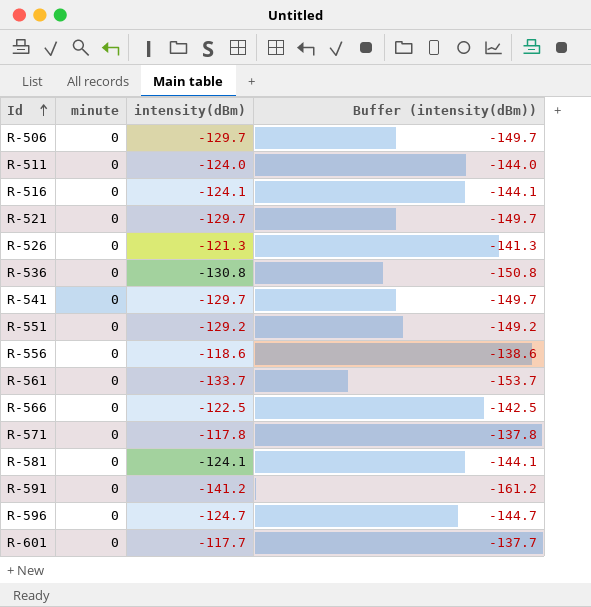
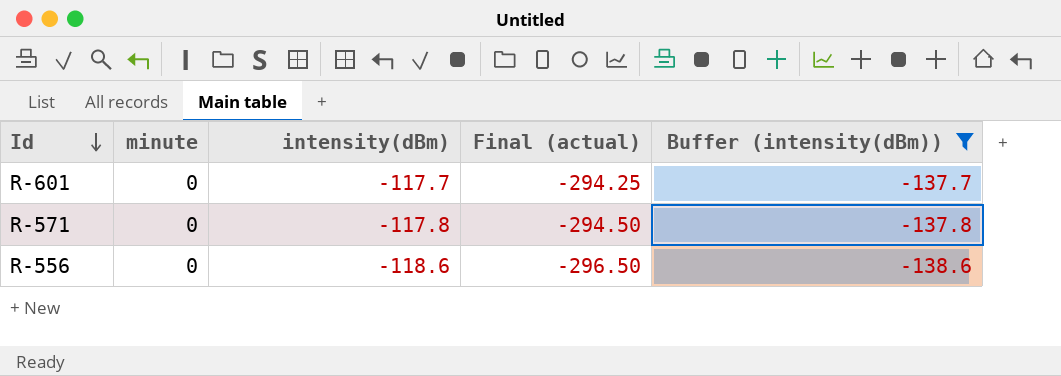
filter: none -> Buffer (intensity(dBm)) >= -138.6
row order: Id ascending -> Id descending
column Final (actual) | formula: none -> [intensity(dBm)] * 2.5

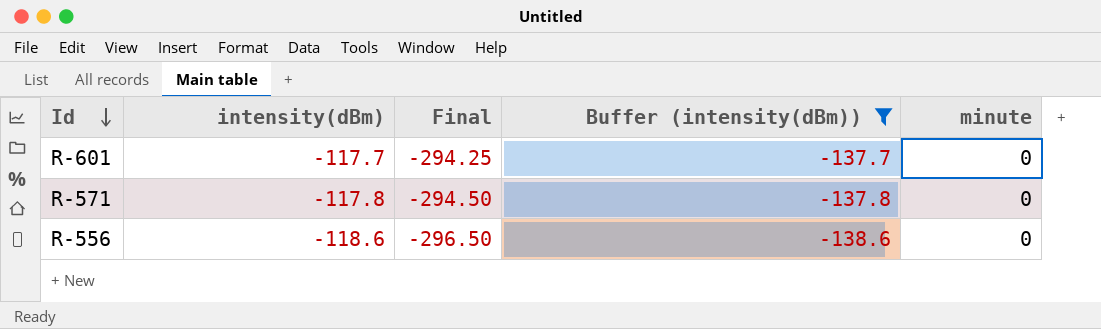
column name: Final (actual) -> Final
column minute | position: 2 -> 5

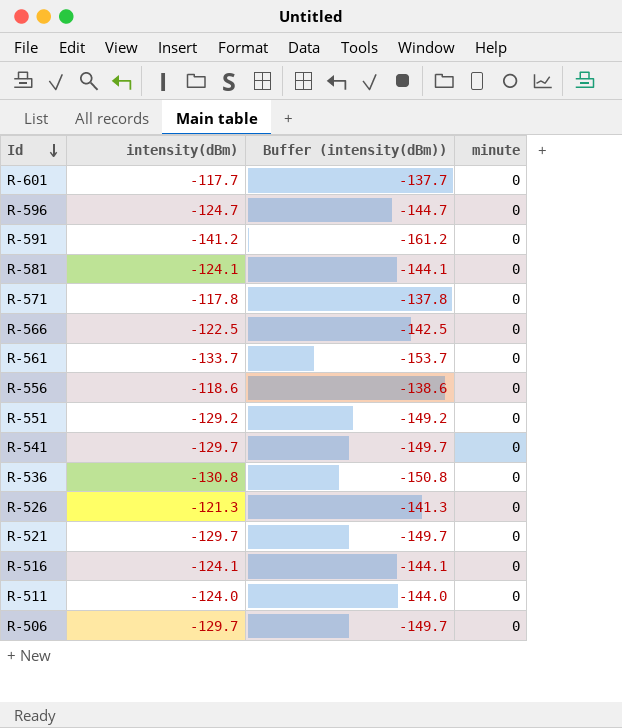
filter: Buffer (intensity(dBm)) >= -138.6 -> none
column Final | formula: [intensity(dBm)] * 2.5 -> none

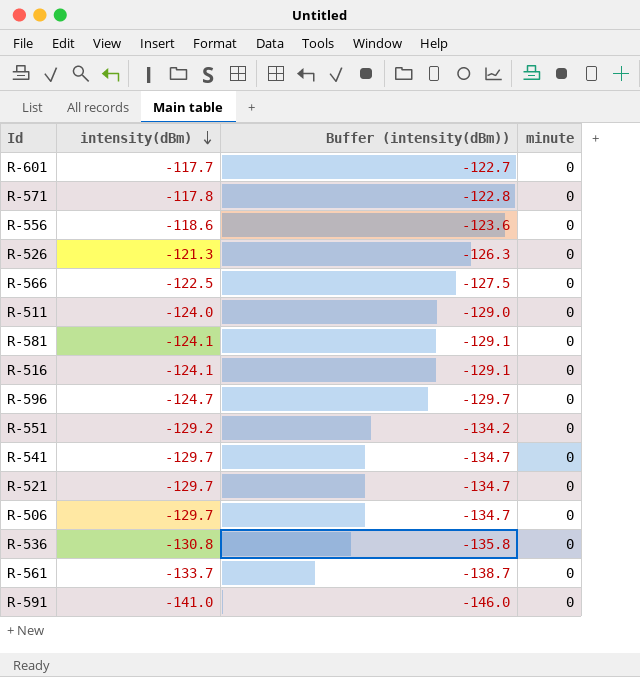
row order: Id descending -> intensity(dBm) descending
column Buffer (intensity(dBm)) | formula: [intensity(dBm)] - 20 -> [intensity(dBm)] - 5
R-591 | intensity(dBm): -141.2 -> -141.0

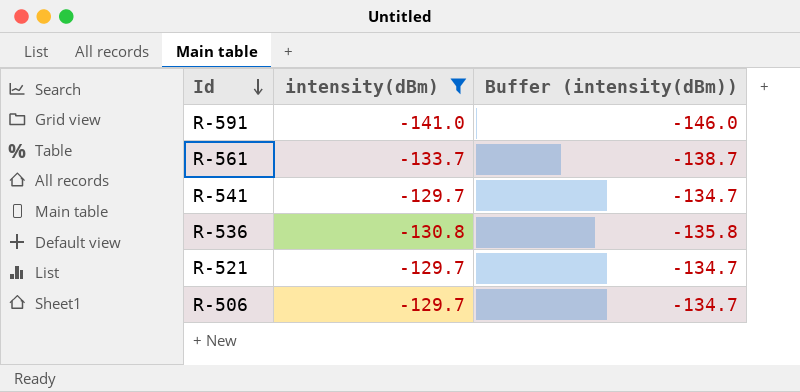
filter: none -> intensity(dBm) <= -129.7
row order: intensity(dBm) descending -> Id descending
column minute | position: 4 -> none

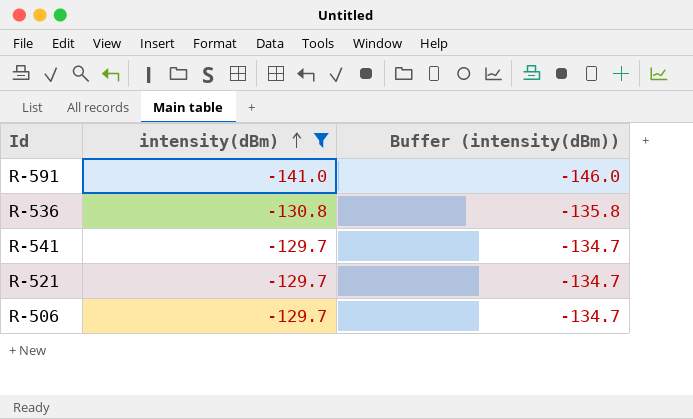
row order: Id descending -> intensity(dBm) ascending
row R-561: -133.7 | -138.7 -> none

